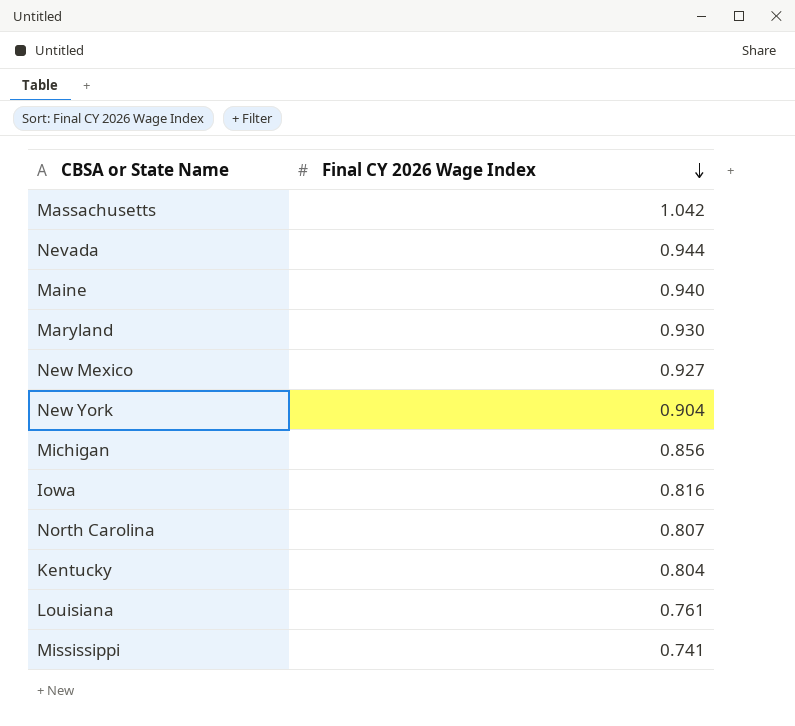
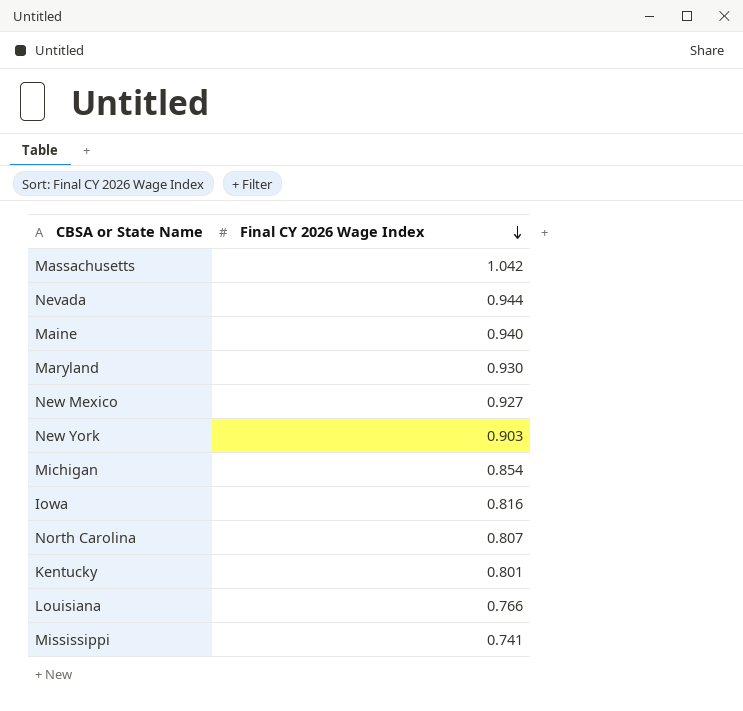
New York | Final CY 2026 Wage Index: 0.904 -> 0.903
Michigan | Final CY 2026 Wage Index: 0.856 -> 0.854
Kentucky | Final CY 2026 Wage Index: 0.804 -> 0.801
Louisiana | Final CY 2026 Wage Index: 0.761 -> 0.766

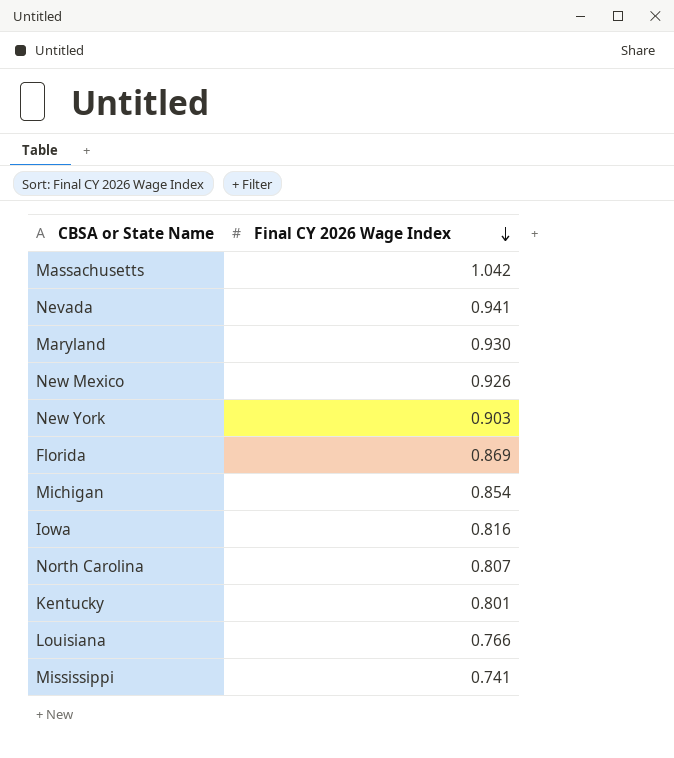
row Maine: 0.940 -> none
Nevada | Final CY 2026 Wage Index: 0.944 -> 0.941
New Mexico | Final CY 2026 Wage Index: 0.927 -> 0.926
row Florida: none -> 0.869

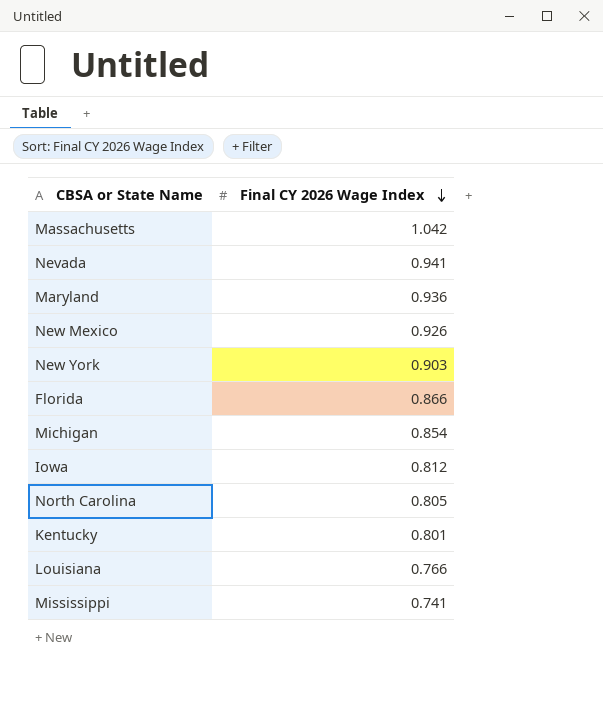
Maryland | Final CY 2026 Wage Index: 0.930 -> 0.936
Florida | Final CY 2026 Wage Index: 0.869 -> 0.866
Iowa | Final CY 2026 Wage Index: 0.816 -> 0.812
North Carolina | Final CY 2026 Wage Index: 0.807 -> 0.805

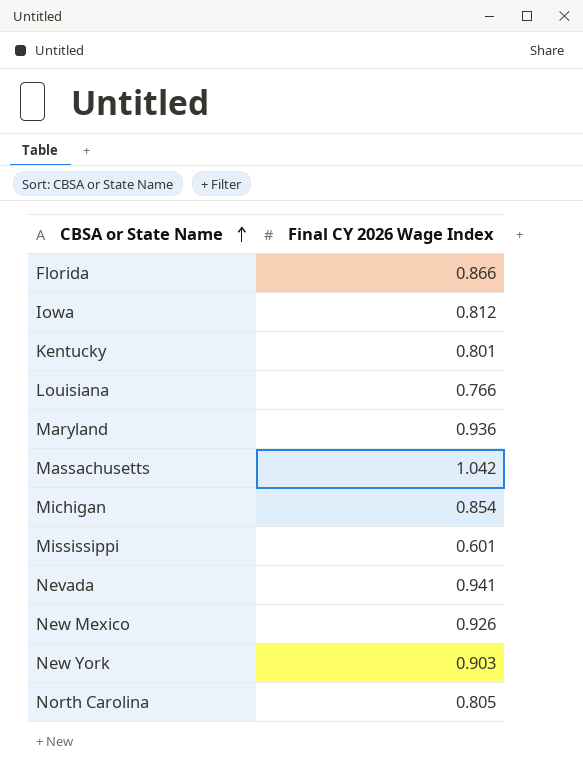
row order: Final CY 2026 Wage Index descending -> CBSA or State Name ascending
Mississippi | Final CY 2026 Wage Index: 0.741 -> 0.601

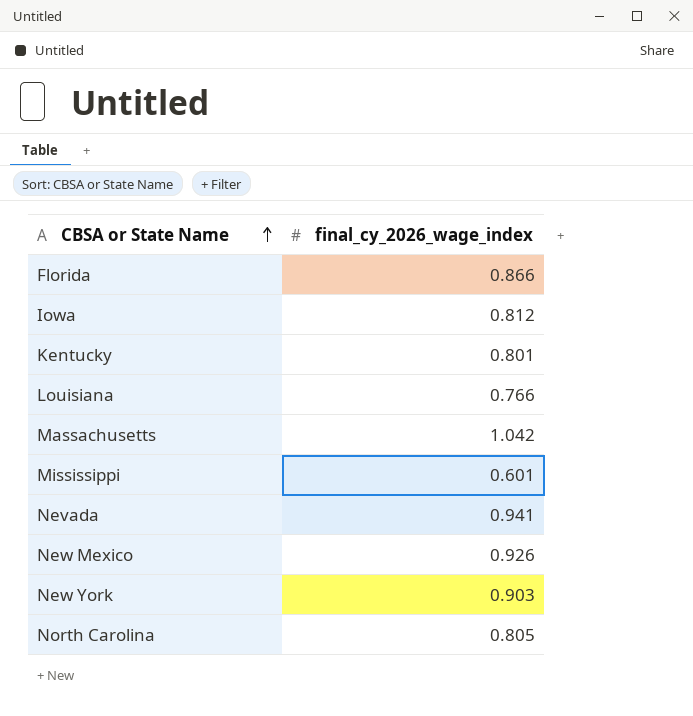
column name: Final CY 2026 Wage Index -> final_cy_2026_wage_index
row Maryland: 0.936 -> none
row Michigan: 0.854 -> none

